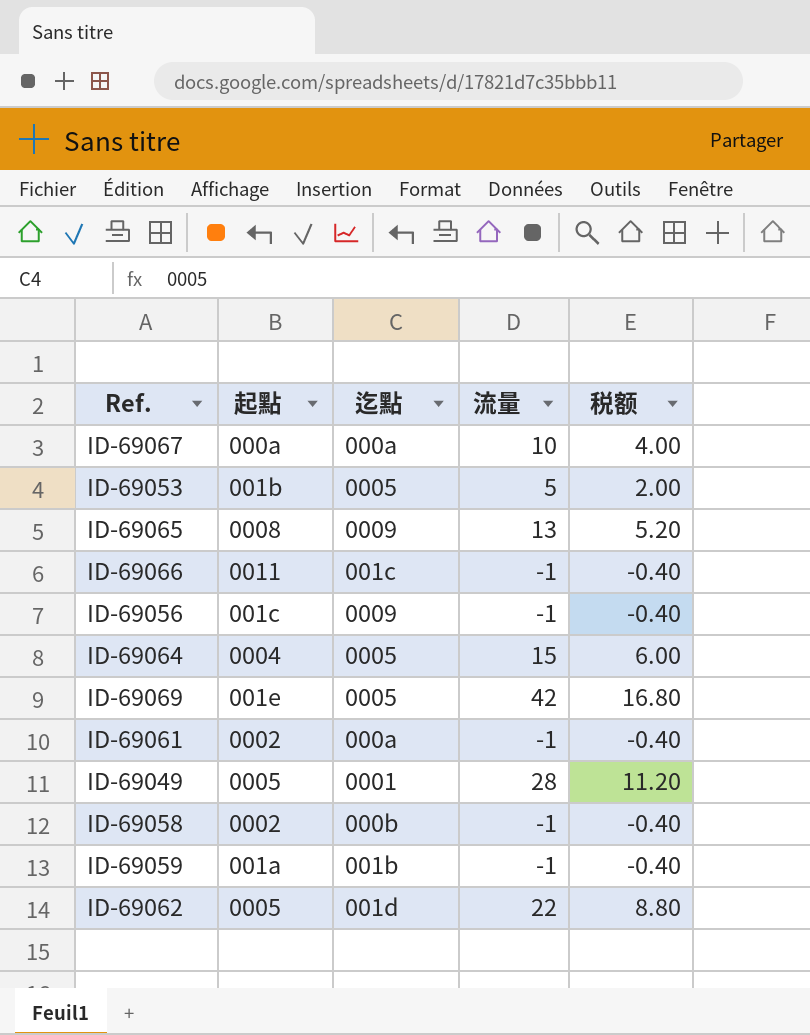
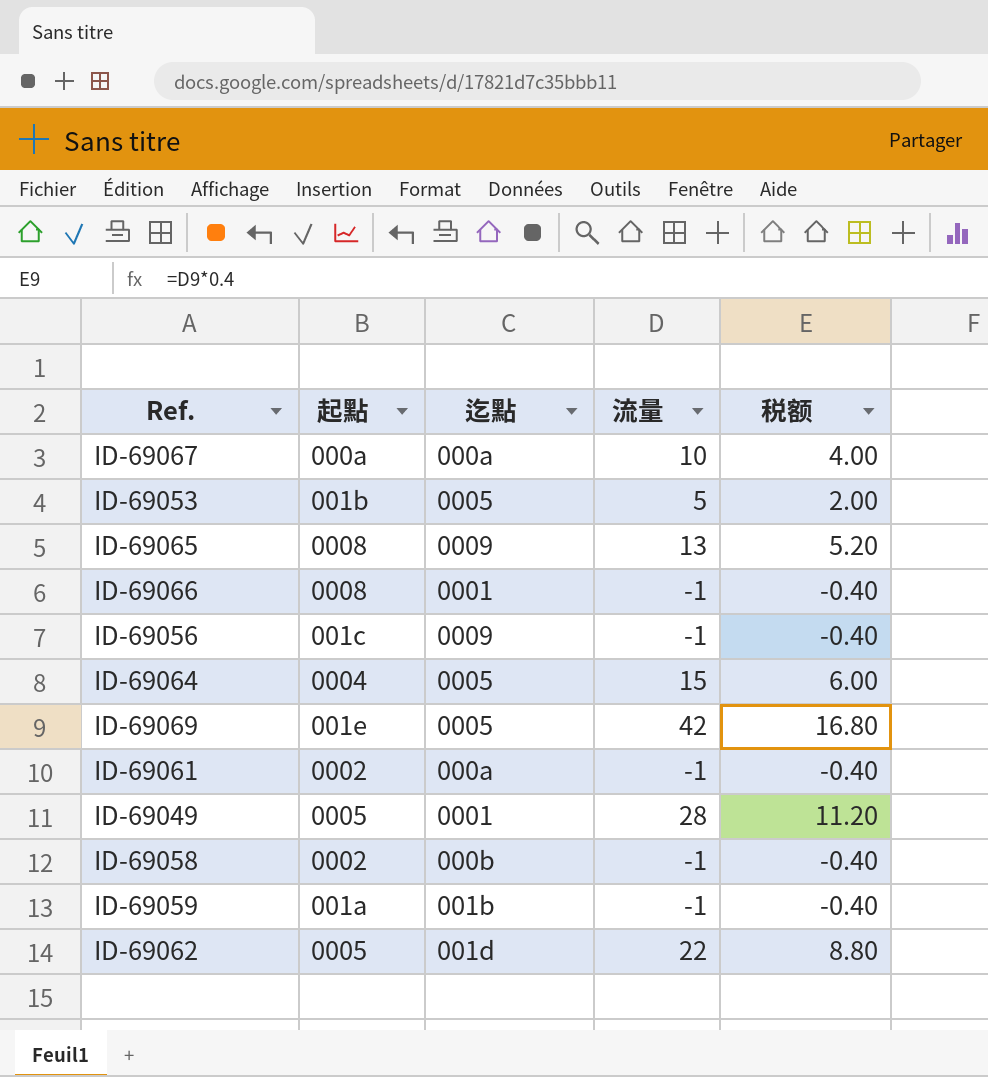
ID-69066 | 起點: 0011 -> 0008
ID-69066 | 迄點: 001c -> 0001

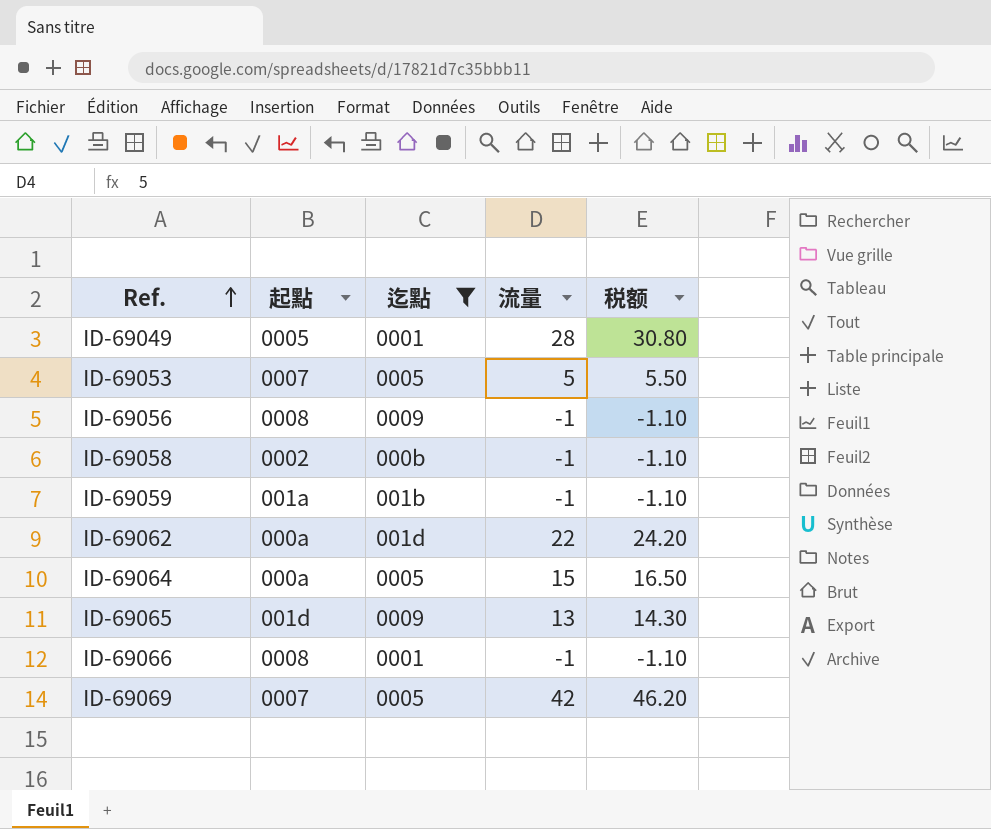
filter: none -> 迄點 != 000a
row order: none -> Ref. ascending
column 税额 | formula: [流量] * 0.4 -> [流量] * 1.1
ID-69053 | 起點: 001b -> 0007
ID-69056 | 起點: 001c -> 0008
ID-69062 | 起點: 0005 -> 000a
ID-69064 | 起點: 0004 -> 000a
ID-69065 | 起點: 0008 -> 001d
ID-69069 | 起點: 001e -> 0007

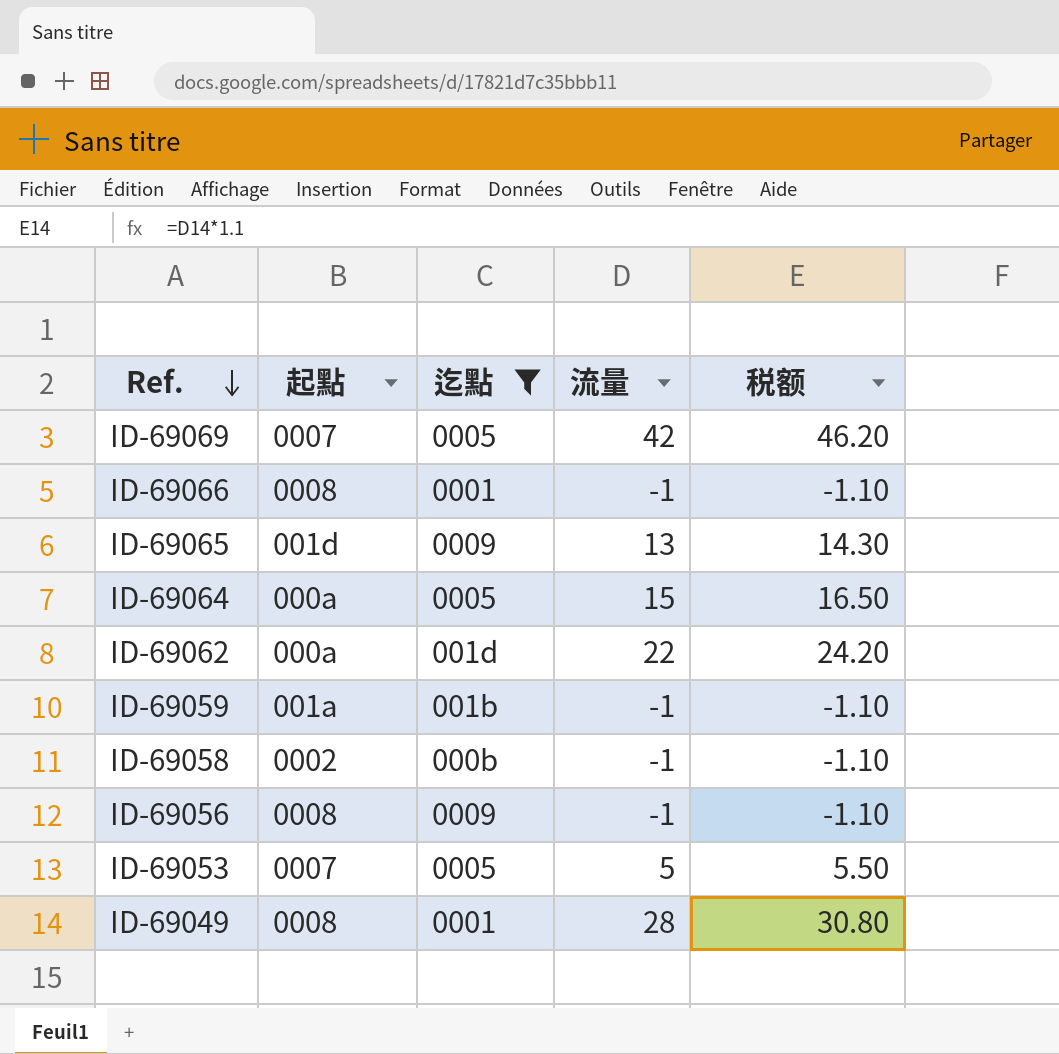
row order: Ref. ascending -> Ref. descending
ID-69049 | 起點: 0005 -> 0008

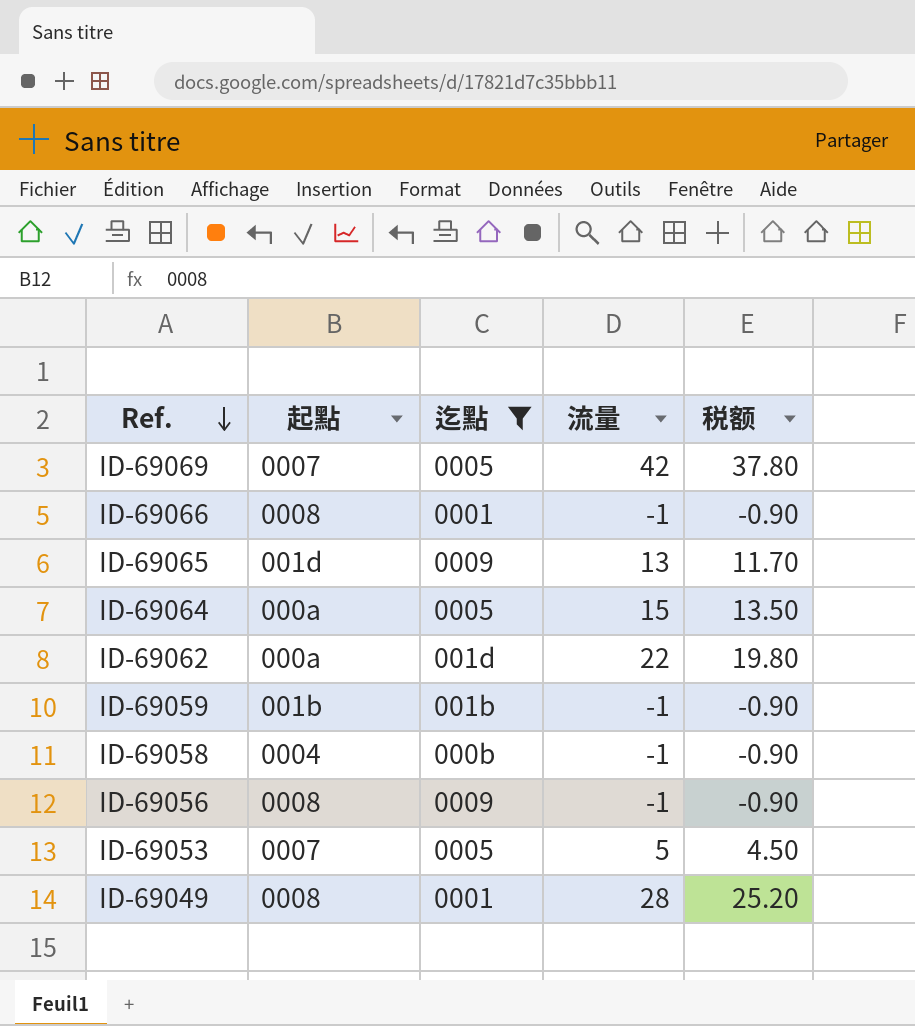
column 税额 | formula: [流量] * 1.1 -> [流量] * 0.9
ID-69059 | 起點: 001a -> 001b
ID-69058 | 起點: 0002 -> 0004

